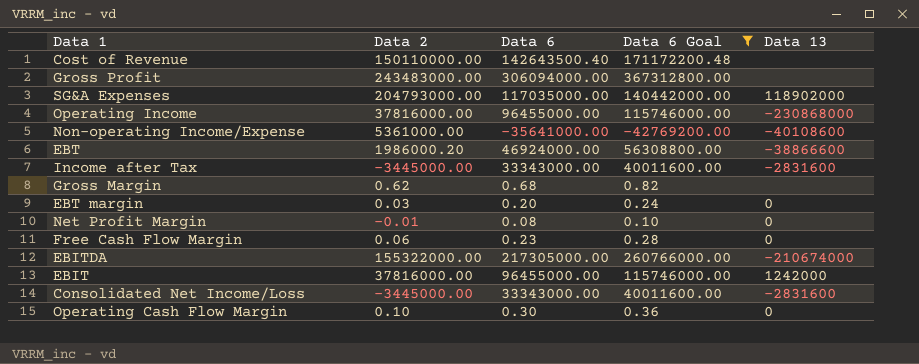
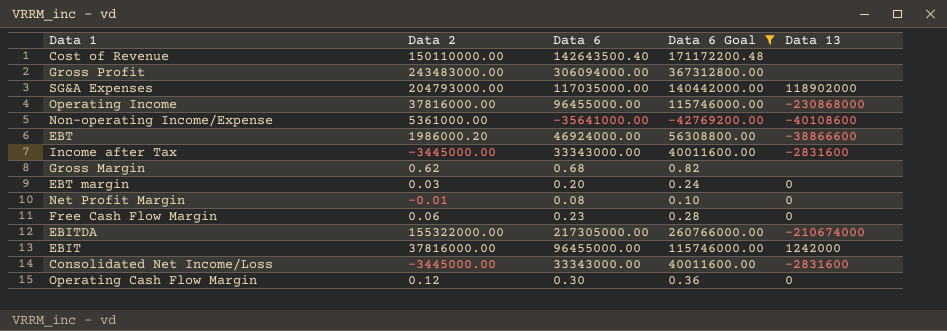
Operating Cash Flow Margin | Data 2: 0.10 -> 0.12

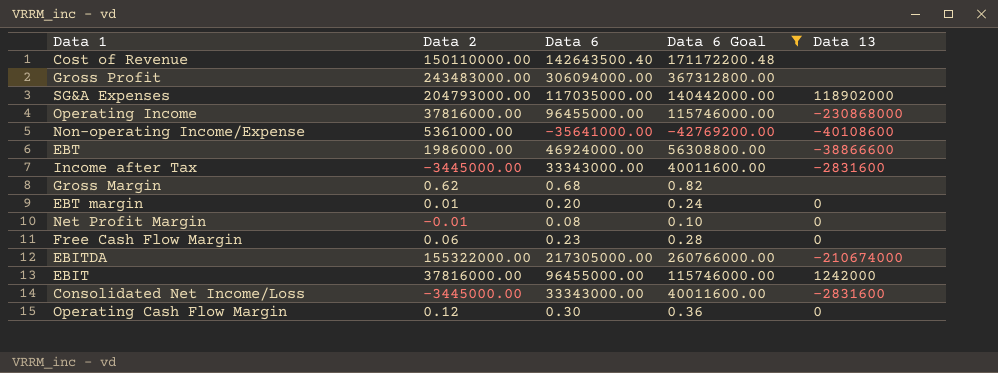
EBT | Data 2: 1986000.20 -> 1986000.00
EBT margin | Data 2: 0.03 -> 0.01

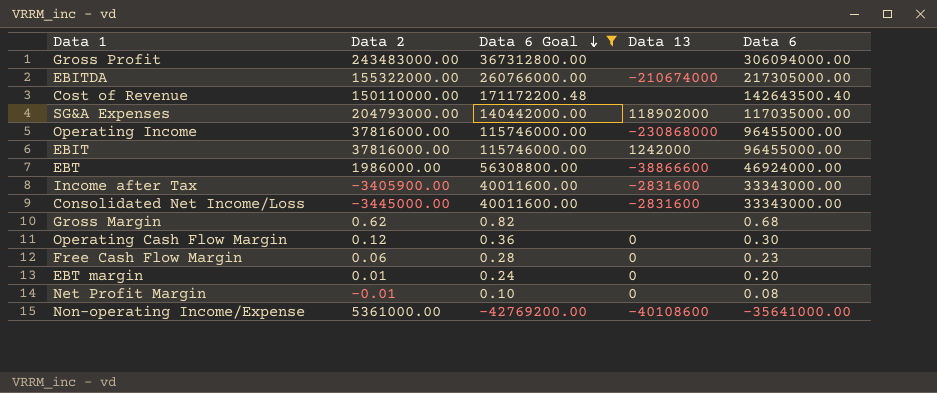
row order: none -> Data 6 Goal descending
column Data 6 | position: 3 -> 5
Income after Tax | Data 2: -3445000.00 -> -3405900.00

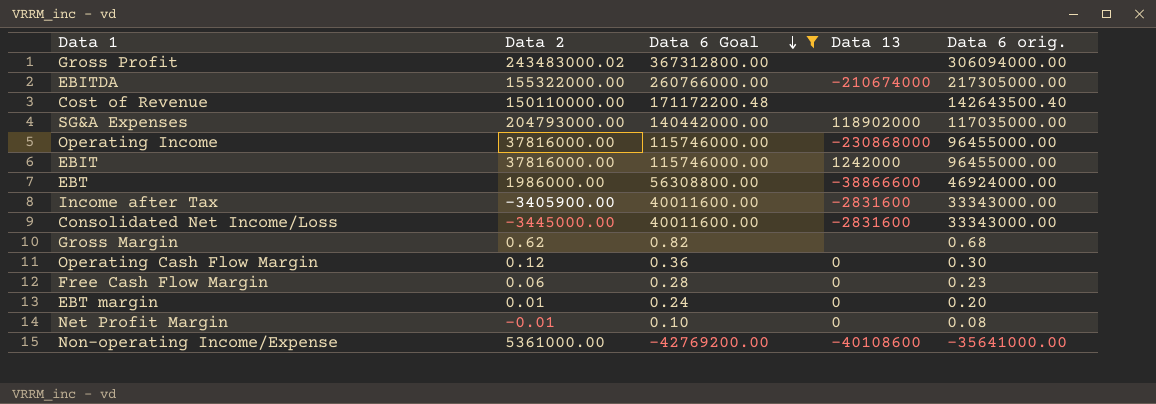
column name: Data 6 -> Data 6 orig.
Gross Profit | Data 2: 243483000.00 -> 243483000.02

